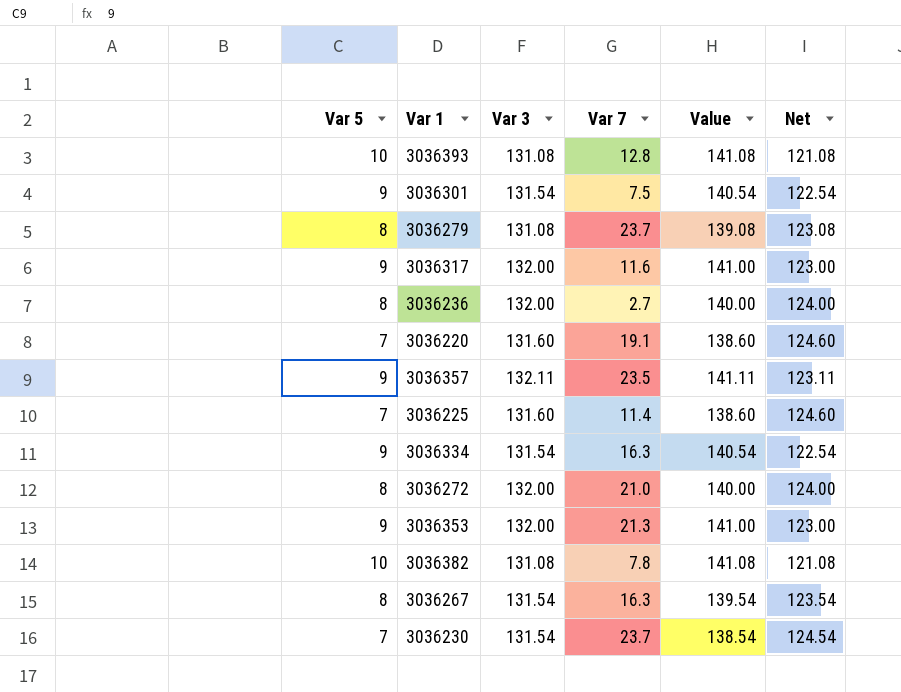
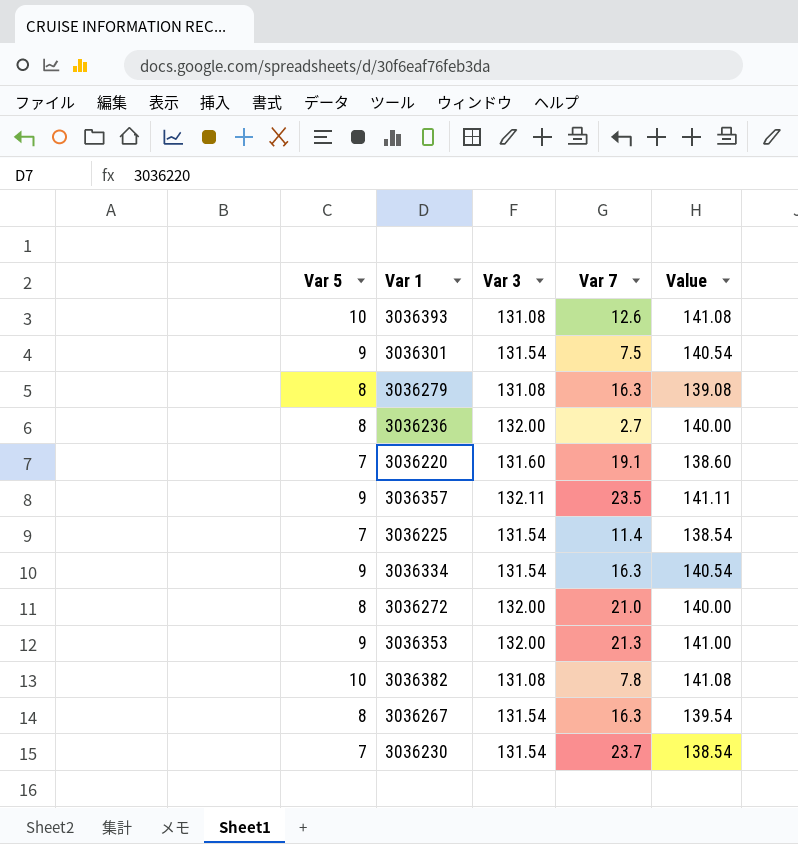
column Net | formula: [Var 3] - [Var 5] -> none
row 3036317: 9 | 132.00 | 11.6 | 141.00 | 123.00 -> none
3036393 | Var 7: 12.8 -> 12.6
3036279 | Var 7: 23.7 -> 16.3
3036225 | Var 3: 131.60 -> 131.54
3036225 | Value: 138.60 -> 138.54

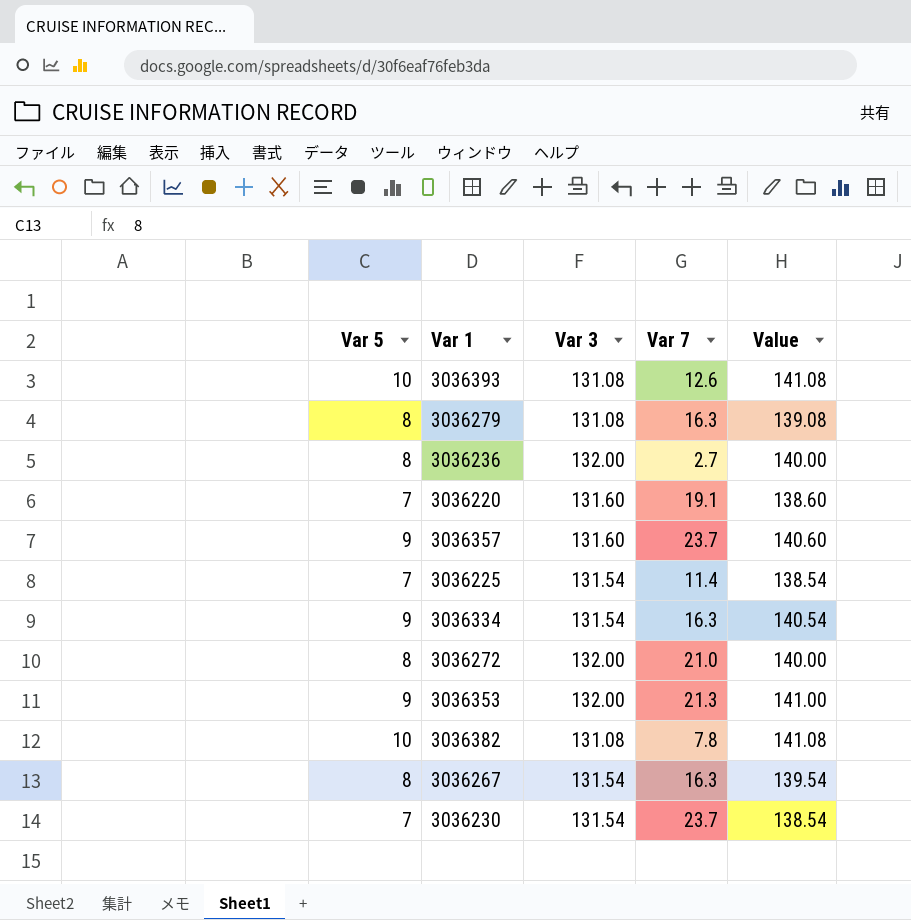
row 3036301: 9 | 131.54 | 7.5 | 140.54 -> none
3036357 | Var 3: 132.11 -> 131.60
3036357 | Var 7: 23.5 -> 23.7
3036357 | Value: 141.11 -> 140.60

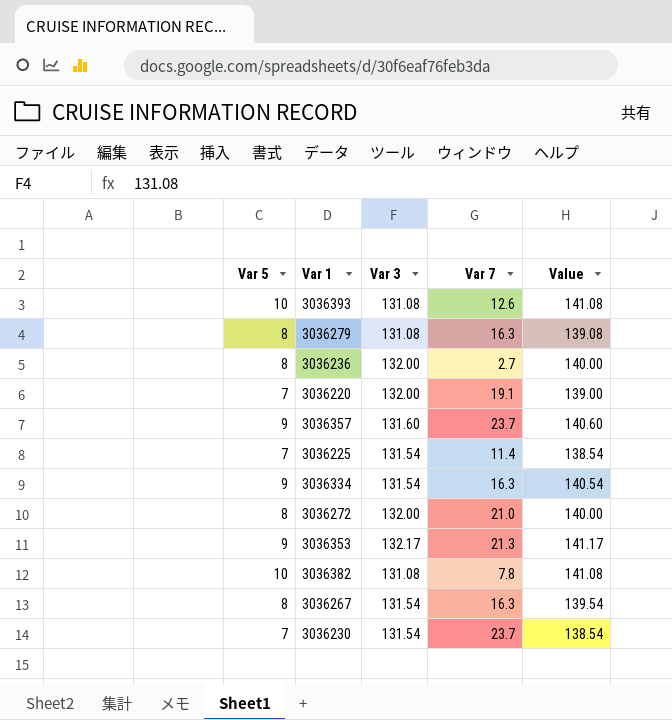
3036220 | Var 3: 131.60 -> 132.00
3036220 | Value: 138.60 -> 139.00
3036353 | Var 3: 132.00 -> 132.17
3036353 | Value: 141.00 -> 141.17

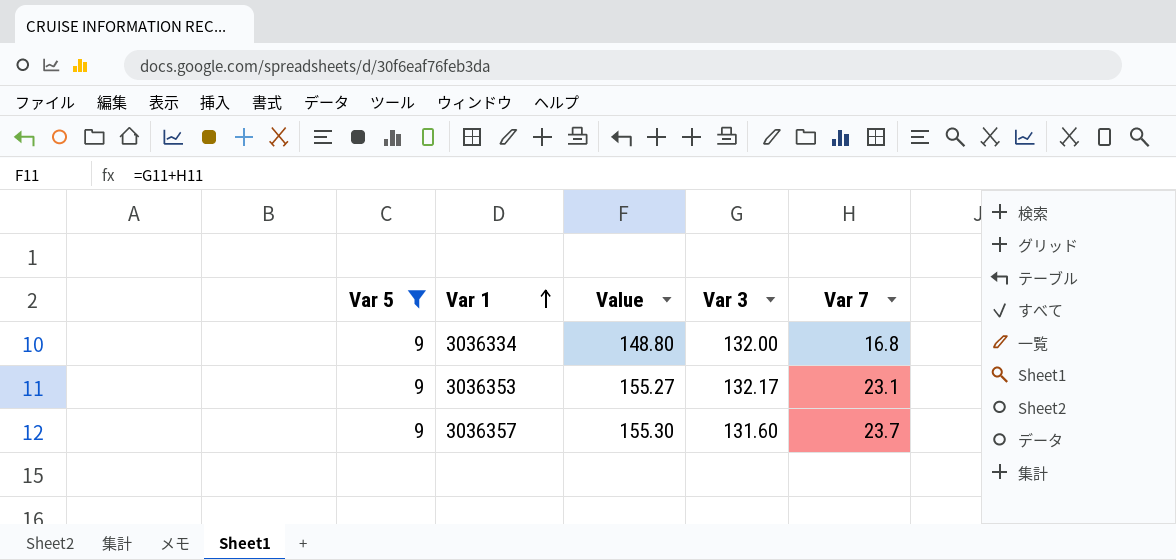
filter: none -> Var 5 = 9
row order: none -> Var 1 ascending
column Value | formula: [Var 5] + [Var 3] -> [Var 3] + [Var 7]
column Value | position: 5 -> 3
3036334 | Var 3: 131.54 -> 132.00
3036334 | Var 7: 16.3 -> 16.8
3036353 | Var 7: 21.3 -> 23.1

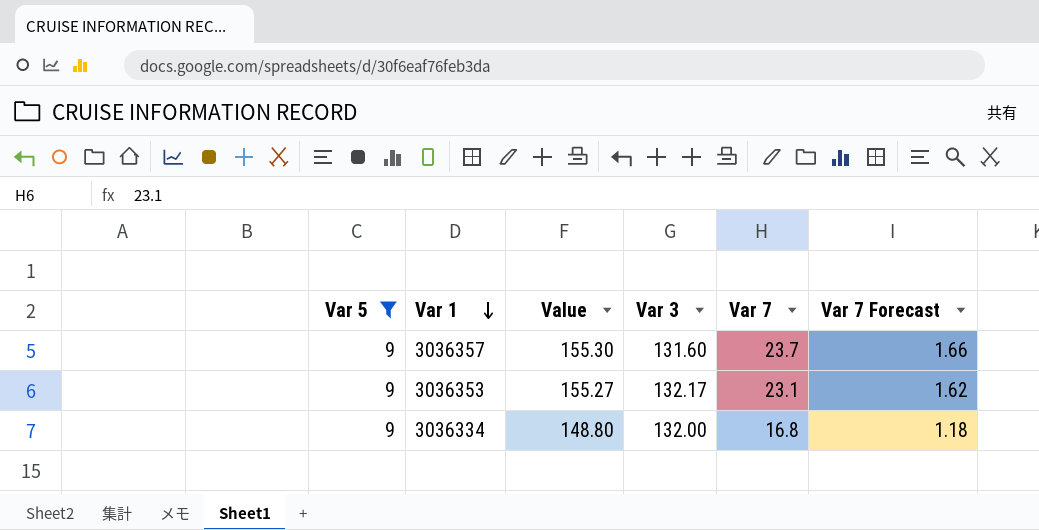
row order: Var 1 ascending -> Var 1 descending
column Var 7 Forecast | formula: none -> [Var 7] * 0.07

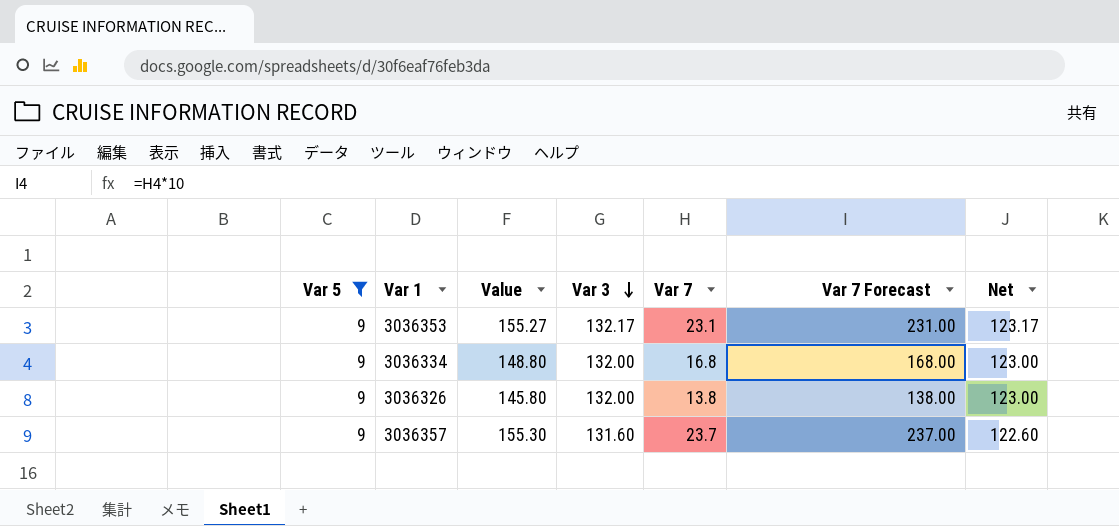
row order: Var 1 descending -> Var 3 descending
column Var 7 Forecast | formula: [Var 7] * 0.07 -> [Var 7] * 10
column Net | formula: none -> [Var 3] - [Var 5]
row 3036326: none -> 9 | 145.80 | 132.00 | 13.8 | 138.00 | 123.00

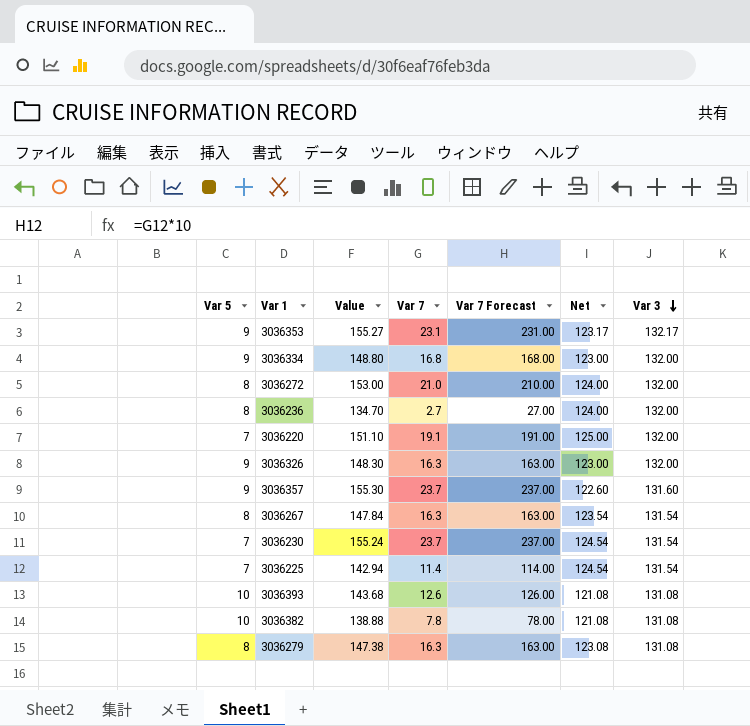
filter: Var 5 = 9 -> none
column Var 3 | position: 4 -> 7
3036326 | Value: 145.80 -> 148.30
3036326 | Var 7: 13.8 -> 16.3
3036326 | Var 7 Forecast: 138.00 -> 163.00

